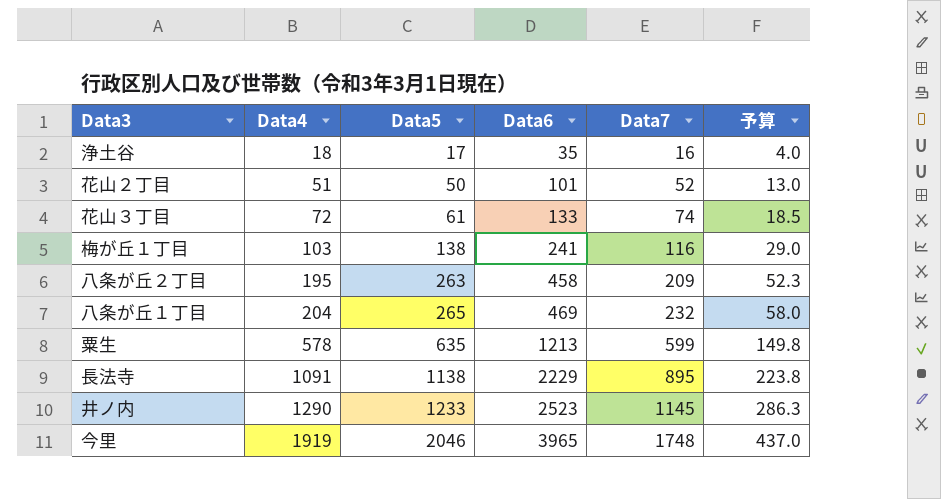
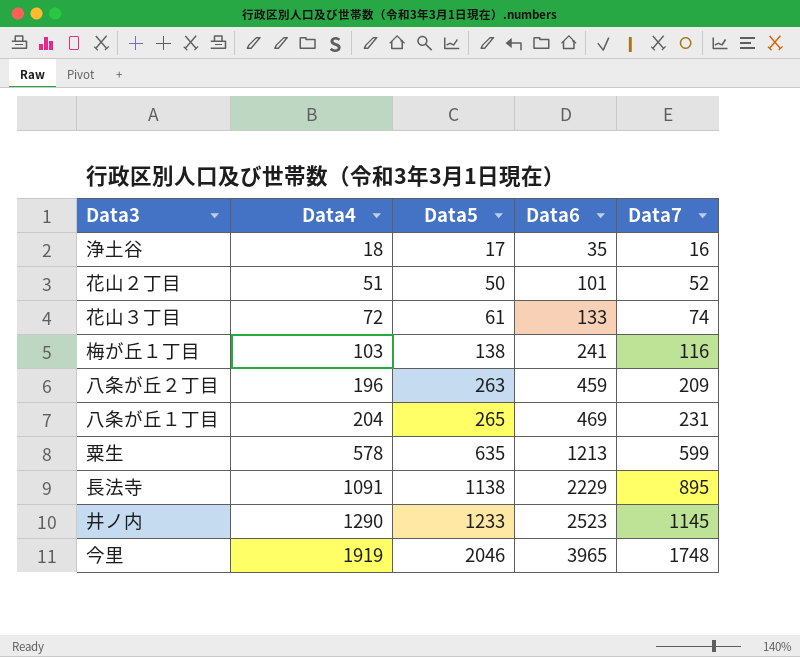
column 予算 | formula: [Data7] * 0.25 -> none
八条が丘２丁目 | Data4: 195 -> 196
八条が丘２丁目 | Data6: 458 -> 459
八条が丘１丁目 | Data7: 232 -> 231

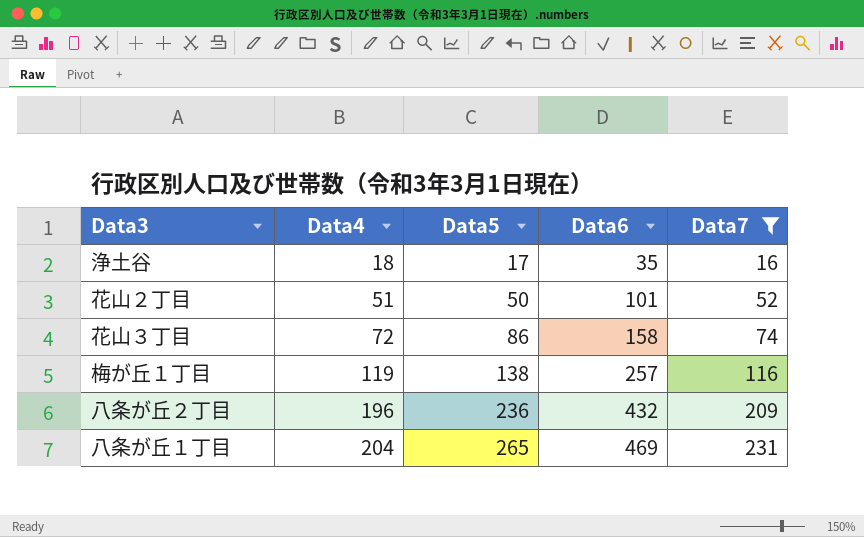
filter: none -> Data7 <= 231
花山３丁目 | Data5: 61 -> 86
花山３丁目 | Data6: 133 -> 158
梅が丘１丁目 | Data4: 103 -> 119
梅が丘１丁目 | Data6: 241 -> 257
八条が丘２丁目 | Data5: 263 -> 236
八条が丘２丁目 | Data6: 459 -> 432

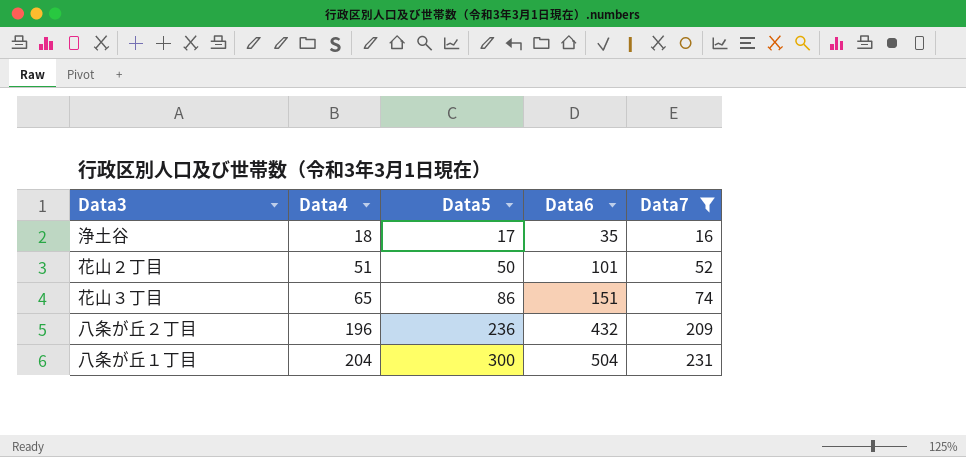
row 梅が丘１丁目: 119 | 138 | 257 | 116 -> none
花山３丁目 | Data4: 72 -> 65
花山３丁目 | Data6: 158 -> 151
八条が丘１丁目 | Data5: 265 -> 300
八条が丘１丁目 | Data6: 469 -> 504

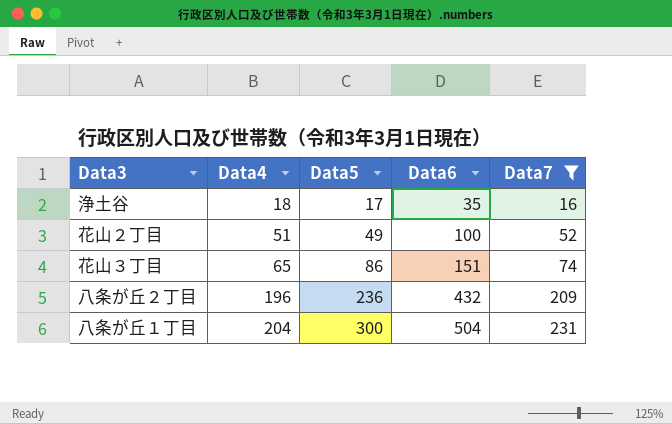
花山２丁目 | Data5: 50 -> 49
花山２丁目 | Data6: 101 -> 100

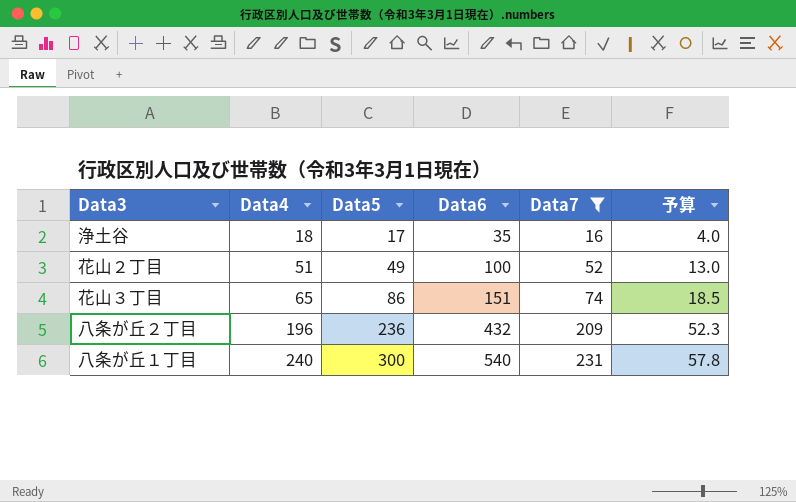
column 予算 | formula: none -> [Data7] * 0.25
八条が丘１丁目 | Data4: 204 -> 240
八条が丘１丁目 | Data6: 504 -> 540

